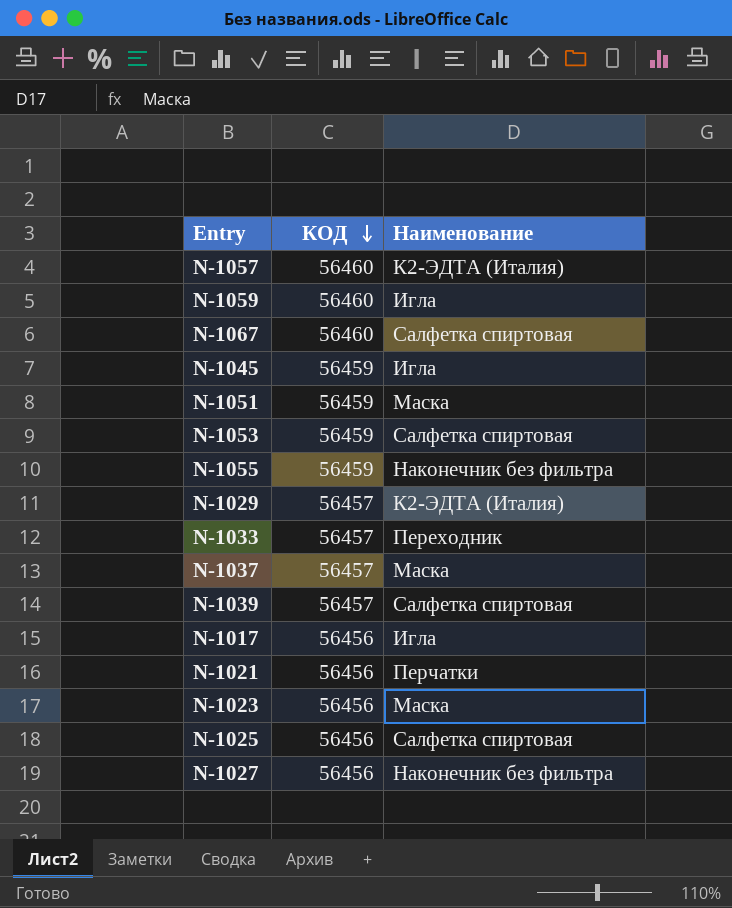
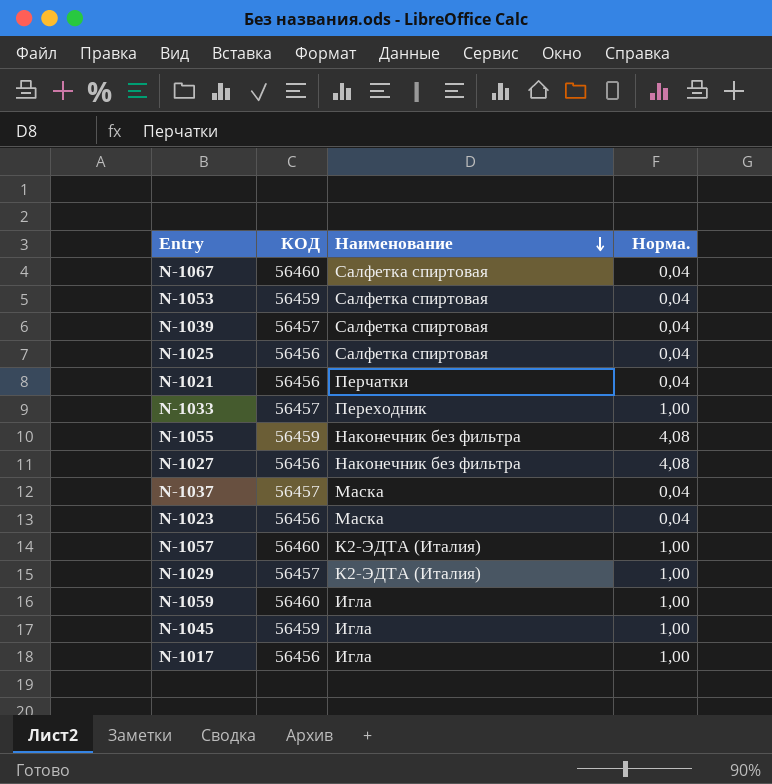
row order: КОД descending -> Наименование descending
column Норма. | position: none -> 4
row N-1051: 56459 | Маска -> none

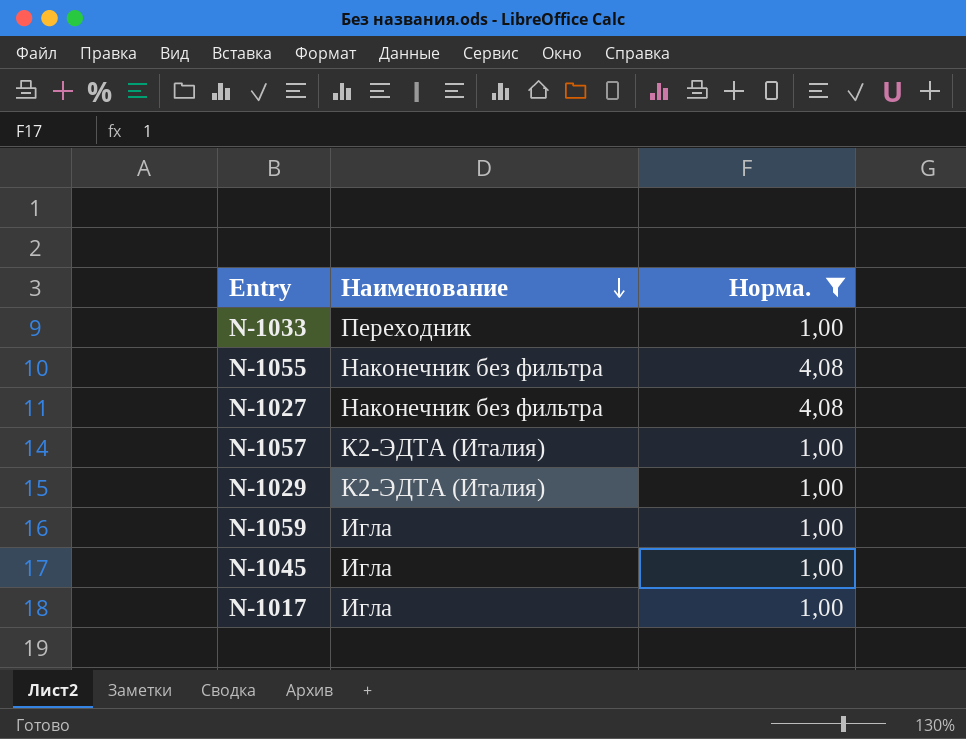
filter: none -> Норма. != 0,04
column КОД | position: 2 -> none

